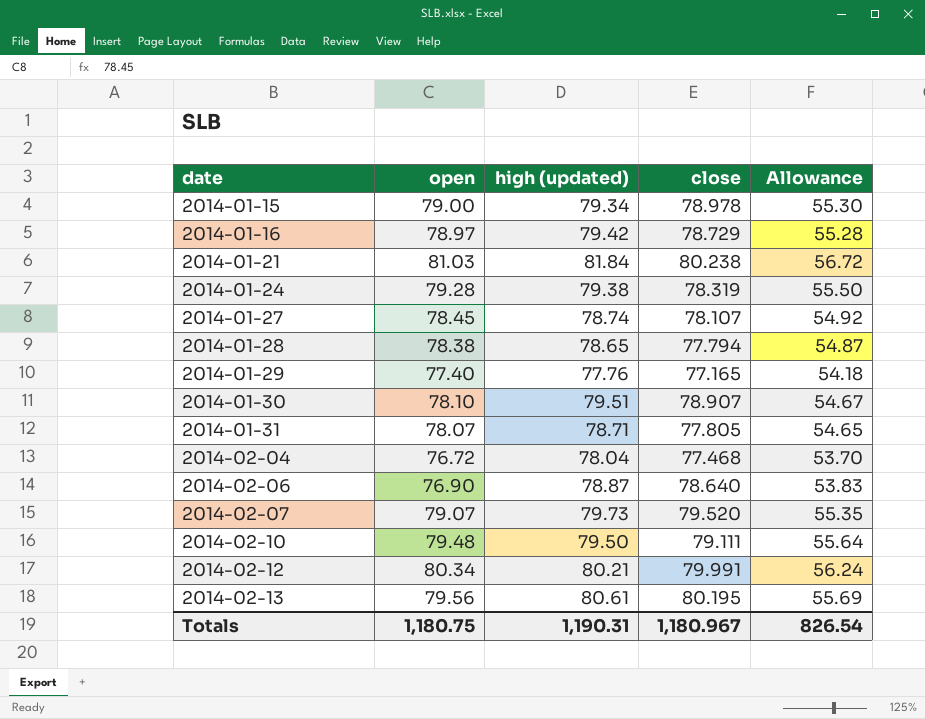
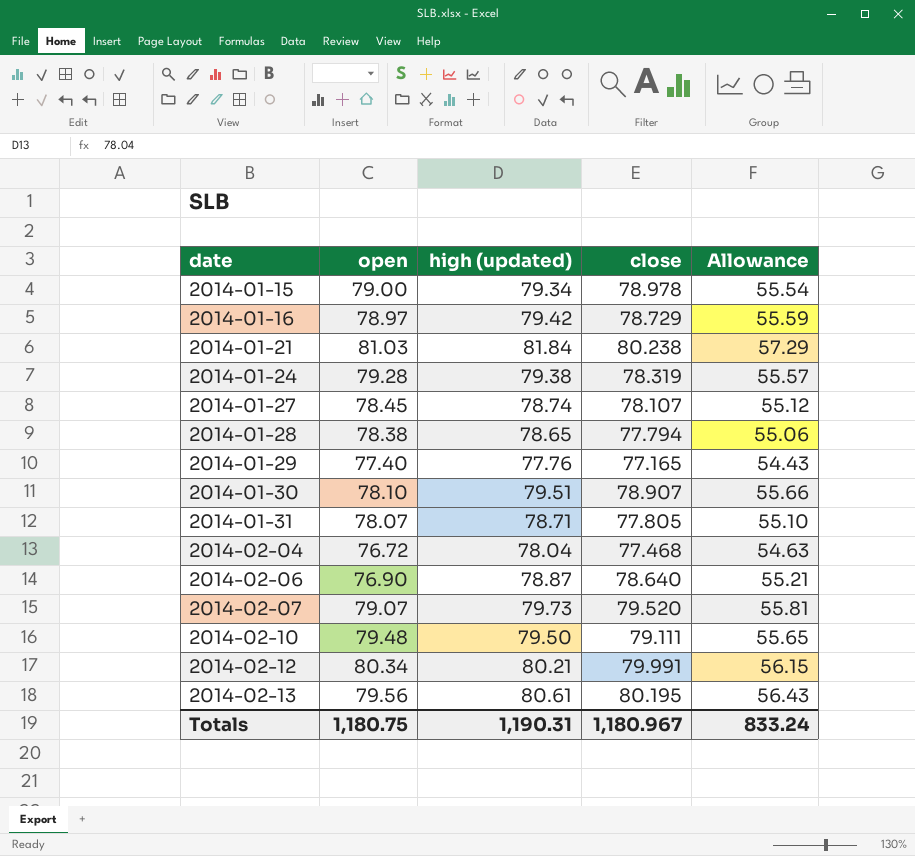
column Allowance | formula: [open] * 0.7 -> [high (updated)] * 0.7
Totals | Allowance: 826.54 -> 833.24

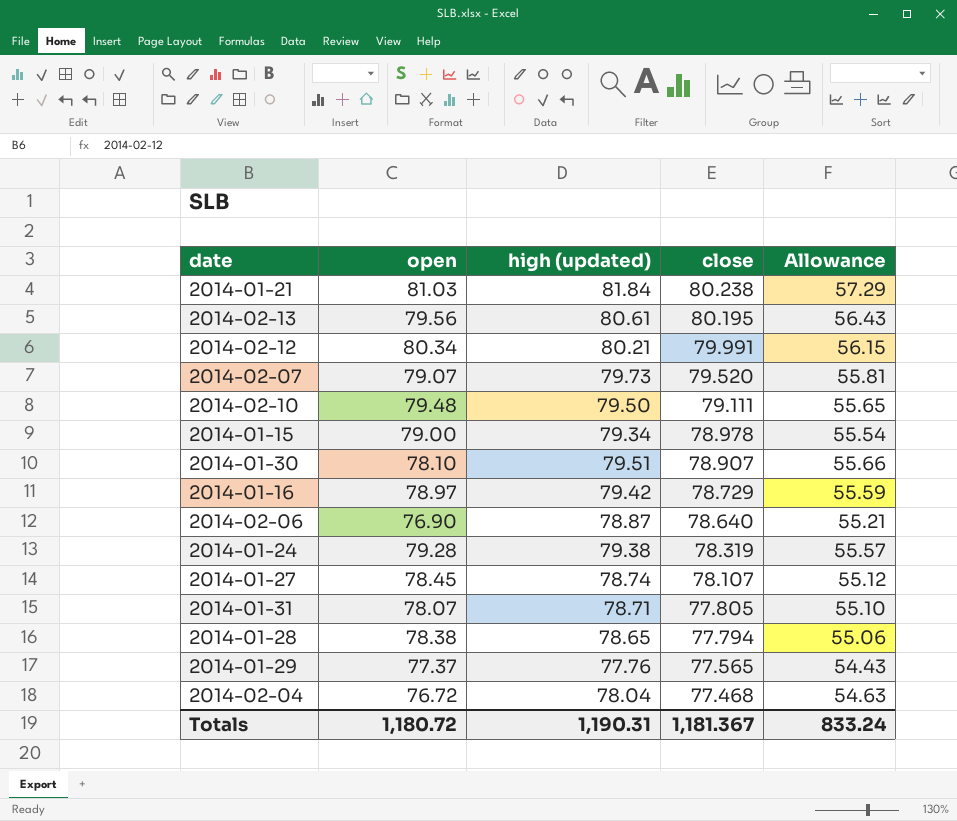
row order: date ascending -> close descending
2014-01-29 | open: 77.40 -> 77.37
2014-01-29 | close: 77.165 -> 77.565
Totals | open: 1,180.75 -> 1,180.72
Totals | close: 1,180.967 -> 1,181.367

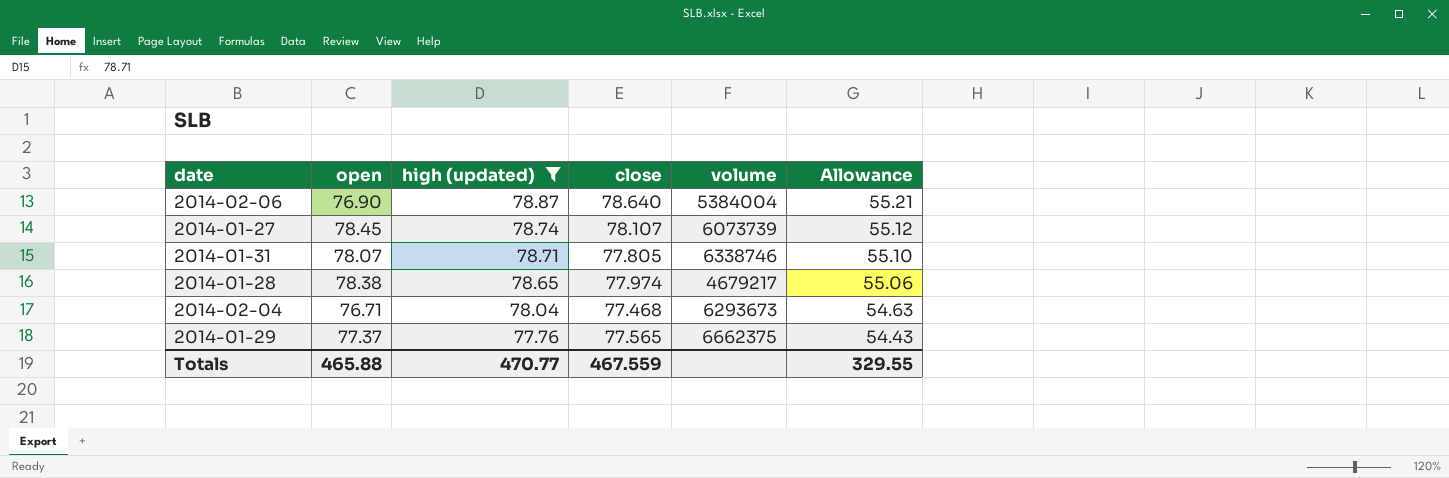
filter: none -> high (updated) <= 78.87
row order: close descending -> high (updated) descending
column volume | position: none -> 5
2014-01-28 | close: 77.794 -> 77.974
2014-02-04 | open: 76.72 -> 76.71
Totals | open: 1,180.72 -> 465.88
Totals | high (updated): 1,190.31 -> 470.77
Totals | close: 1,181.367 -> 467.559
Totals | Allowance: 833.24 -> 329.55

